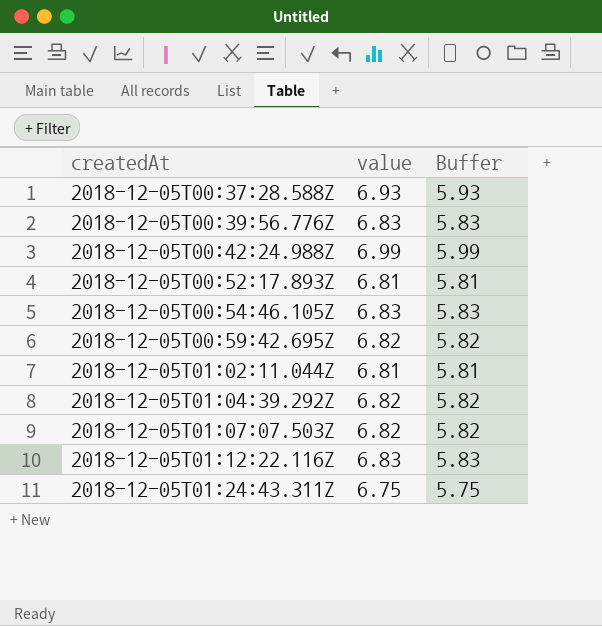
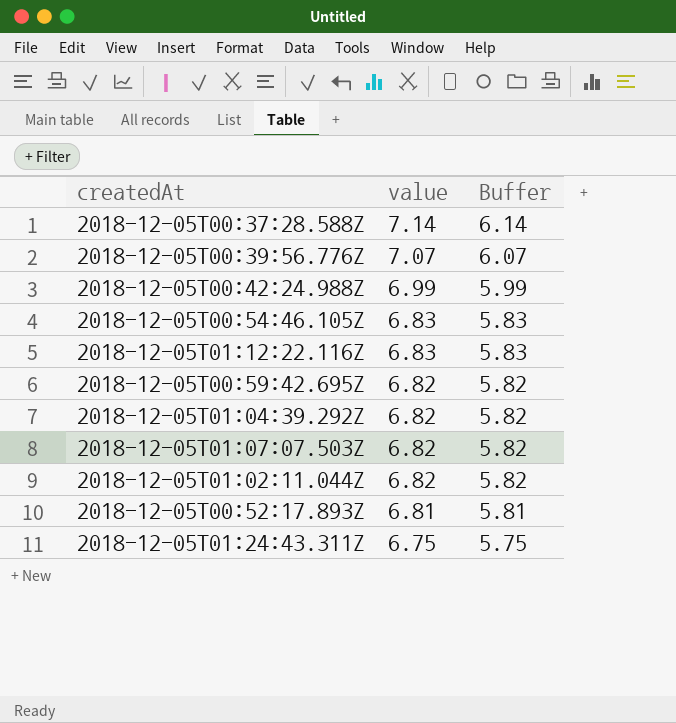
row order: createdAt ascending -> value descending
2018-12-05T00:37:28.588Z | value: 6.93 -> 7.14
2018-12-05T00:37:28.588Z | Buffer: 5.93 -> 6.14
2018-12-05T00:39:56.776Z | value: 6.83 -> 7.07
2018-12-05T00:39:56.776Z | Buffer: 5.83 -> 6.07
2018-12-05T01:02:11.044Z | value: 6.81 -> 6.82
2018-12-05T01:02:11.044Z | Buffer: 5.81 -> 5.82

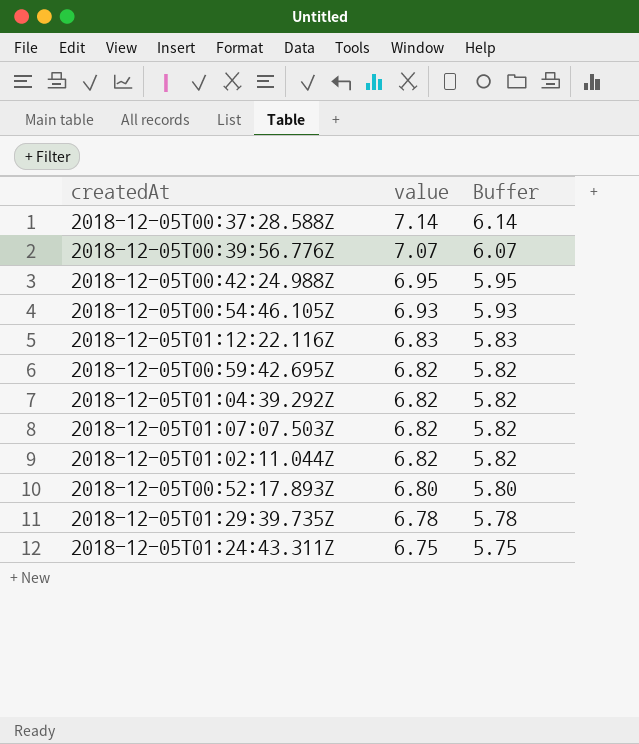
2018-12-05T00:42:24.988Z | value: 6.99 -> 6.95
2018-12-05T00:42:24.988Z | Buffer: 5.99 -> 5.95
2018-12-05T00:54:46.105Z | value: 6.83 -> 6.93
2018-12-05T00:54:46.105Z | Buffer: 5.83 -> 5.93
2018-12-05T00:52:17.893Z | value: 6.81 -> 6.80
2018-12-05T00:52:17.893Z | Buffer: 5.81 -> 5.80
row 2018-12-05T01:29:39.735Z: none -> 6.78 | 5.78

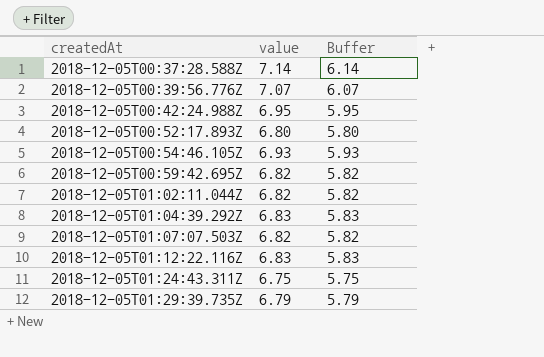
row order: value descending -> createdAt ascending
2018-12-05T01:04:39.292Z | value: 6.82 -> 6.83
2018-12-05T01:04:39.292Z | Buffer: 5.82 -> 5.83
2018-12-05T01:29:39.735Z | value: 6.78 -> 6.79
2018-12-05T01:29:39.735Z | Buffer: 5.78 -> 5.79

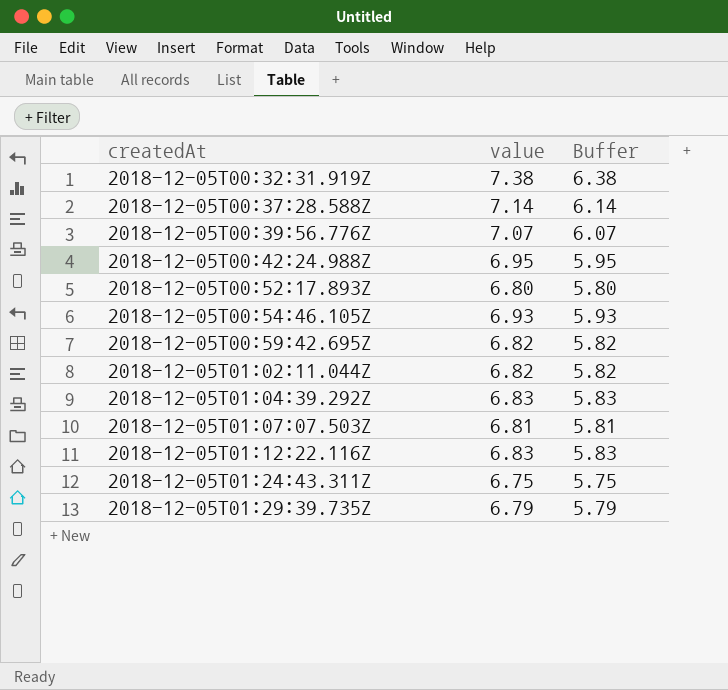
row 2018-12-05T00:32:31.919Z: none -> 7.38 | 6.38
2018-12-05T01:07:07.503Z | value: 6.82 -> 6.81
2018-12-05T01:07:07.503Z | Buffer: 5.82 -> 5.81

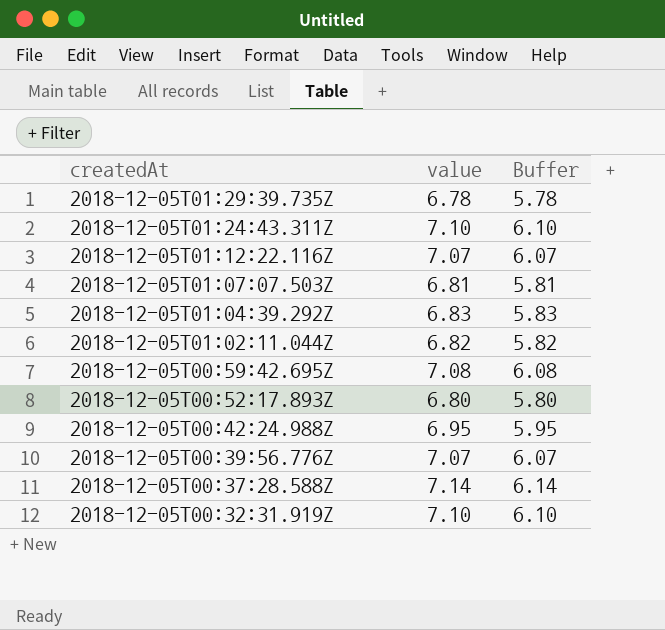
row order: createdAt ascending -> createdAt descending
row 2018-12-05T00:54:46.105Z: 6.93 | 5.93 -> none
2018-12-05T01:29:39.735Z | value: 6.79 -> 6.78
2018-12-05T01:29:39.735Z | Buffer: 5.79 -> 5.78
2018-12-05T01:24:43.311Z | value: 6.75 -> 7.10
2018-12-05T01:24:43.311Z | Buffer: 5.75 -> 6.10
2018-12-05T01:12:22.116Z | value: 6.83 -> 7.07
2018-12-05T01:12:22.116Z | Buffer: 5.83 -> 6.07
2018-12-05T00:59:42.695Z | value: 6.82 -> 7.08
2018-12-05T00:59:42.695Z | Buffer: 5.82 -> 6.08
2018-12-05T00:32:31.919Z | value: 7.38 -> 7.10
2018-12-05T00:32:31.919Z | Buffer: 6.38 -> 6.10

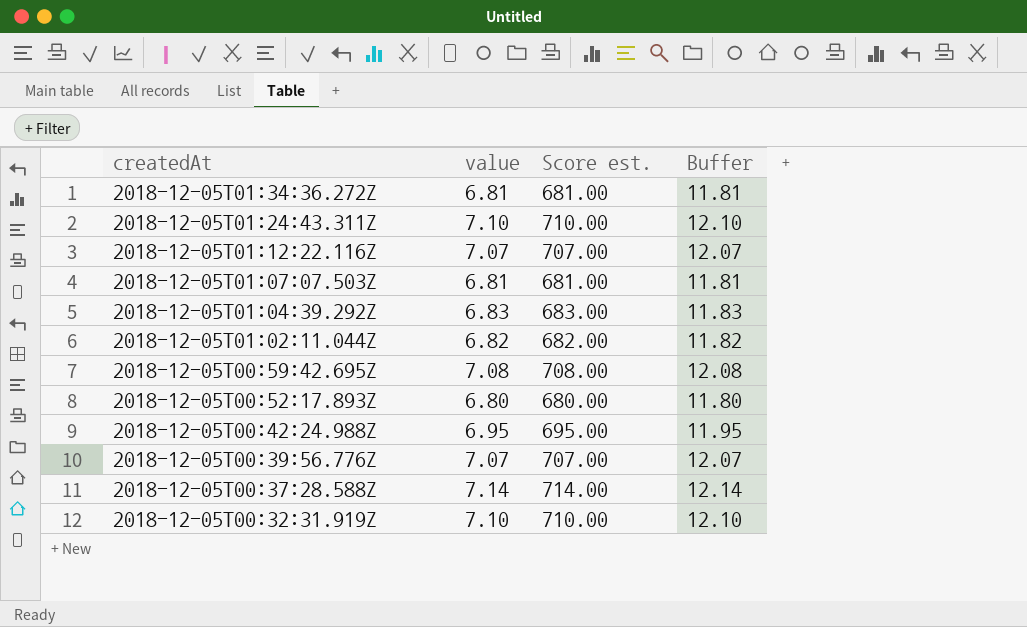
column Score est. | formula: none -> [value] * 100
column Buffer | formula: [value] - 1 -> [value] + 5
row 2018-12-05T01:29:39.735Z: 6.78 | 5.78 -> none
row 2018-12-05T01:34:36.272Z: none -> 6.81 | 681.00 | 11.81

